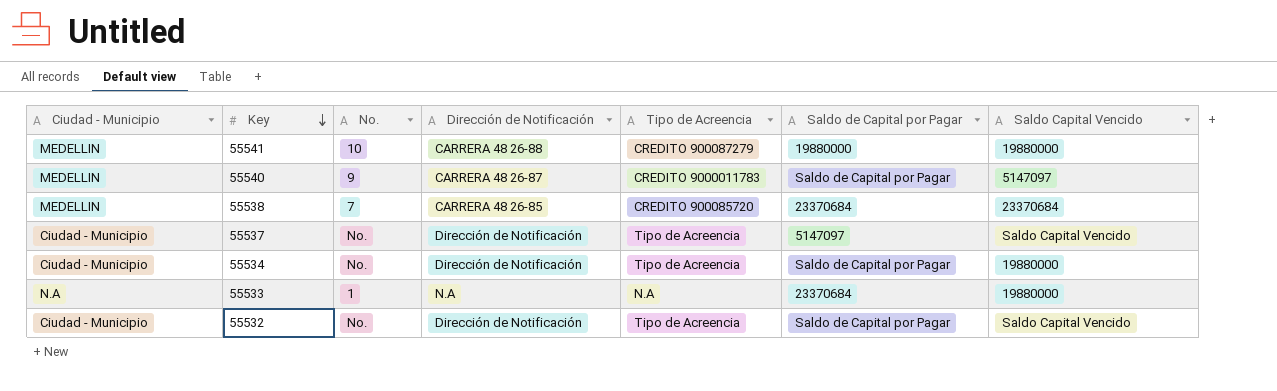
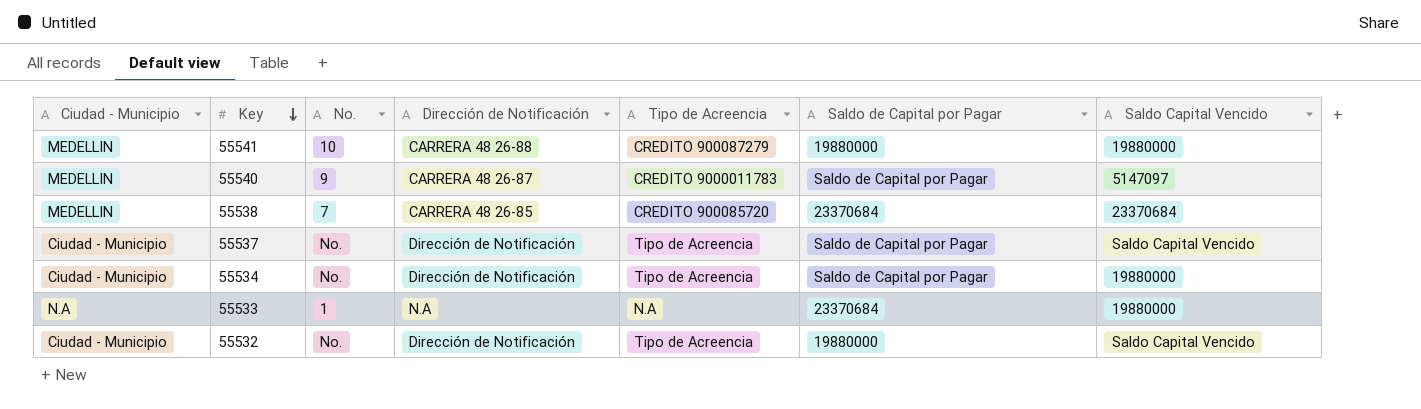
55537 | Saldo de Capital por Pagar: 5147097 -> Saldo de Capital por Pagar
55532 | Saldo de Capital por Pagar: Saldo de Capital por Pagar -> 19880000

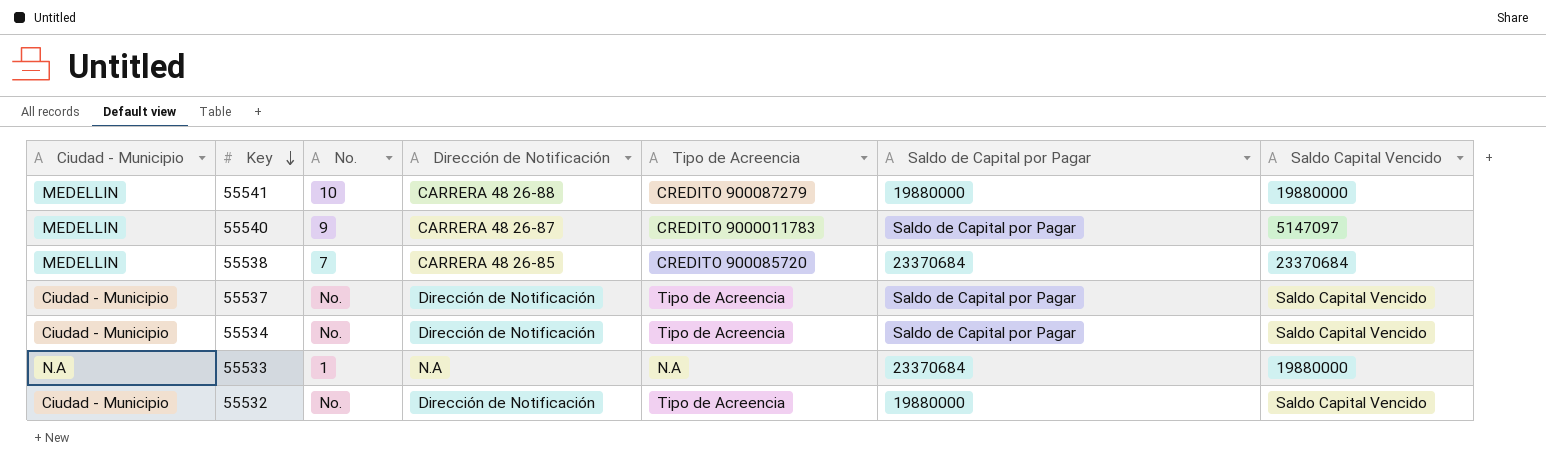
55534 | Saldo Capital Vencido: 19880000 -> Saldo Capital Vencido

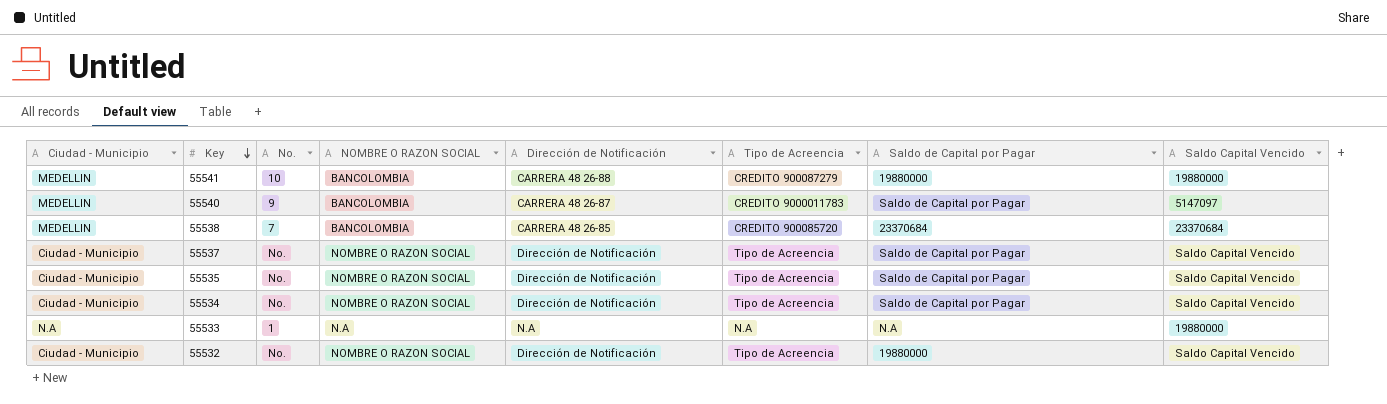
column NOMBRE O RAZON SOCIAL | position: none -> 4
row 55535: none -> Ciudad - Municipio | No. | NOMBRE O RAZON SOCIAL | Dirección de Notificación | Tipo de Acreencia | Saldo de Capital por Pagar | Saldo Capital Vencido
55533 | Saldo de Capital por Pagar: 23370684 -> N.A

